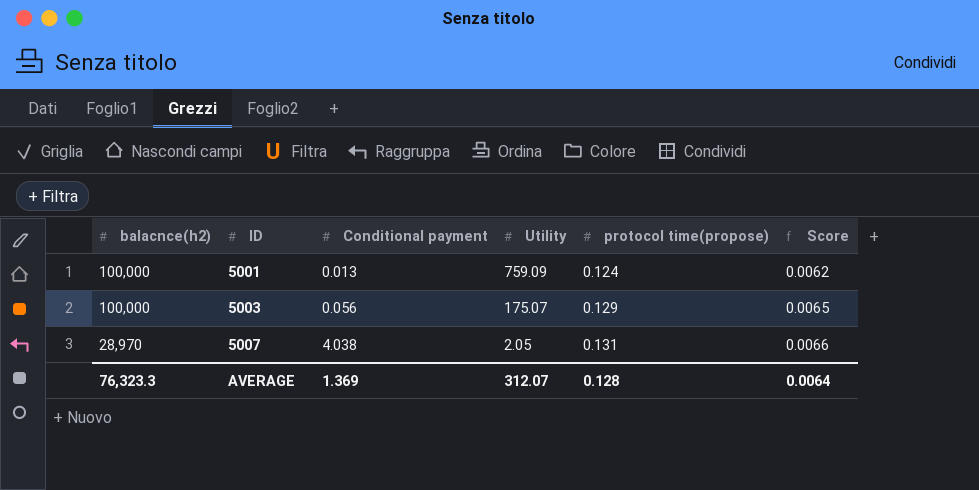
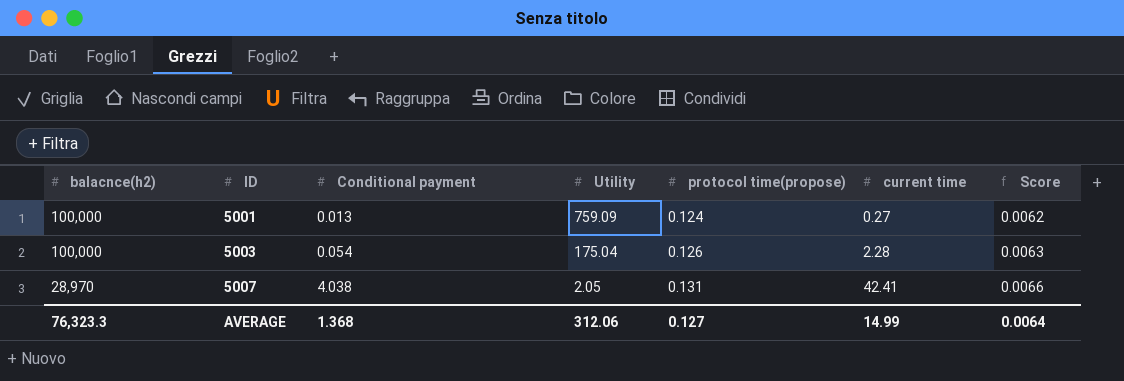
column current time | position: none -> 6
5003 | Conditional payment: 0.056 -> 0.054
5003 | Utility: 175.07 -> 175.04
5003 | protocol time(propose): 0.129 -> 0.126
5003 | Score: 0.0065 -> 0.0063
AVERAGE | Conditional payment: 1.369 -> 1.368
AVERAGE | Utility: 312.07 -> 312.06
AVERAGE | protocol time(propose): 0.128 -> 0.127

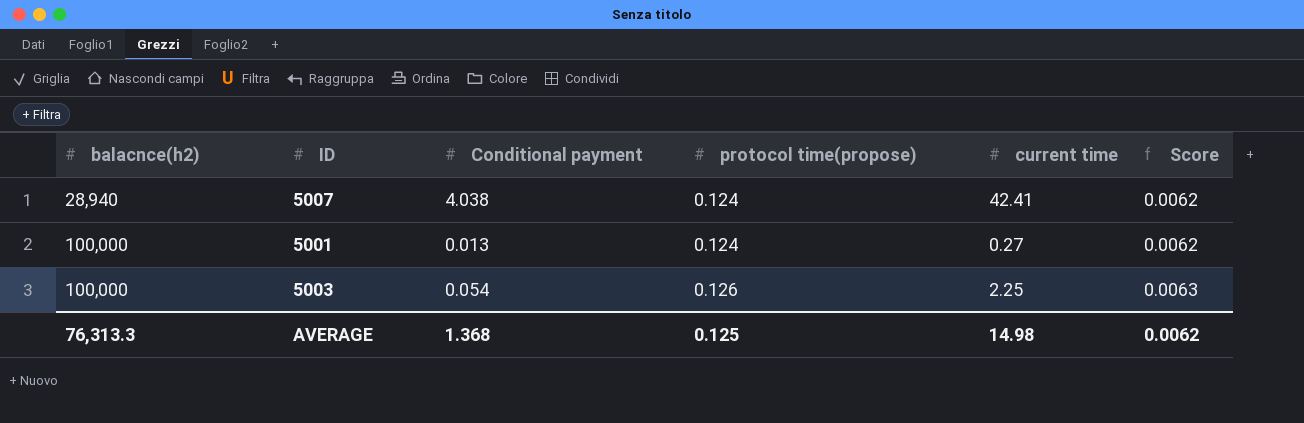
row order: balacnce(h2) descending -> balacnce(h2) ascending
column Utility | position: 4 -> none
5007 | balacnce(h2): 28,970 -> 28,940
5007 | protocol time(propose): 0.131 -> 0.124
5007 | Score: 0.0066 -> 0.0062
5003 | current time: 2.28 -> 2.25
AVERAGE | balacnce(h2): 76,323.3 -> 76,313.3
AVERAGE | protocol time(propose): 0.127 -> 0.125
AVERAGE | current time: 14.99 -> 14.98
AVERAGE | Score: 0.0064 -> 0.0062

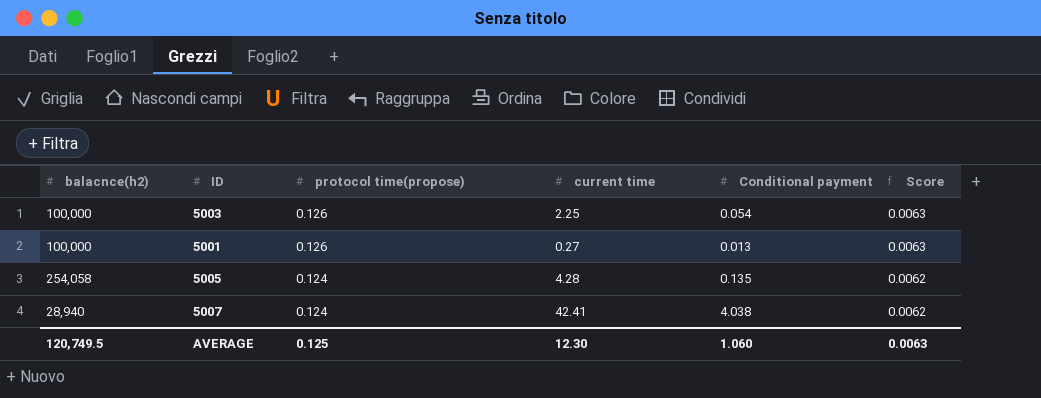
row order: balacnce(h2) ascending -> protocol time(propose) descending
column Conditional payment | position: 3 -> 5
5001 | protocol time(propose): 0.124 -> 0.126
5001 | Score: 0.0062 -> 0.0063
row 5005: none -> 254,058 | 0.124 | 4.28 | 0.135 | 0.0062
AVERAGE | balacnce(h2): 76,313.3 -> 120,749.5
AVERAGE | current time: 14.98 -> 12.30
AVERAGE | Conditional payment: 1.368 -> 1.060
AVERAGE | Score: 0.0062 -> 0.0063

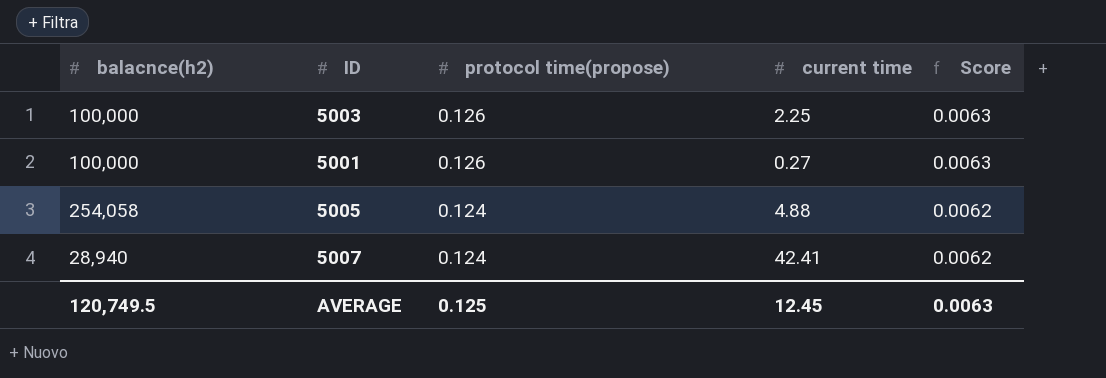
column Conditional payment | position: 5 -> none
5005 | current time: 4.28 -> 4.88
AVERAGE | current time: 12.30 -> 12.45

